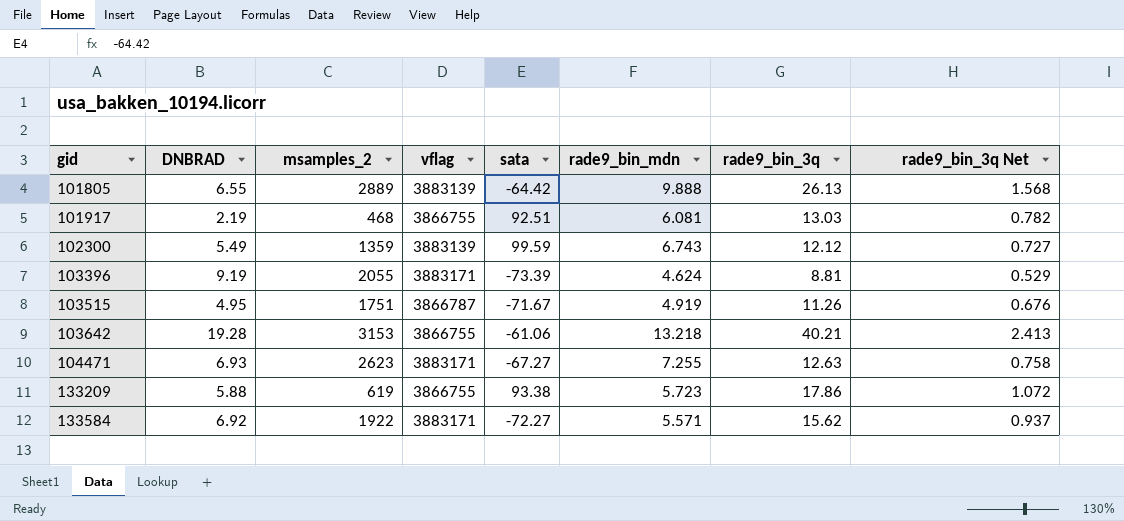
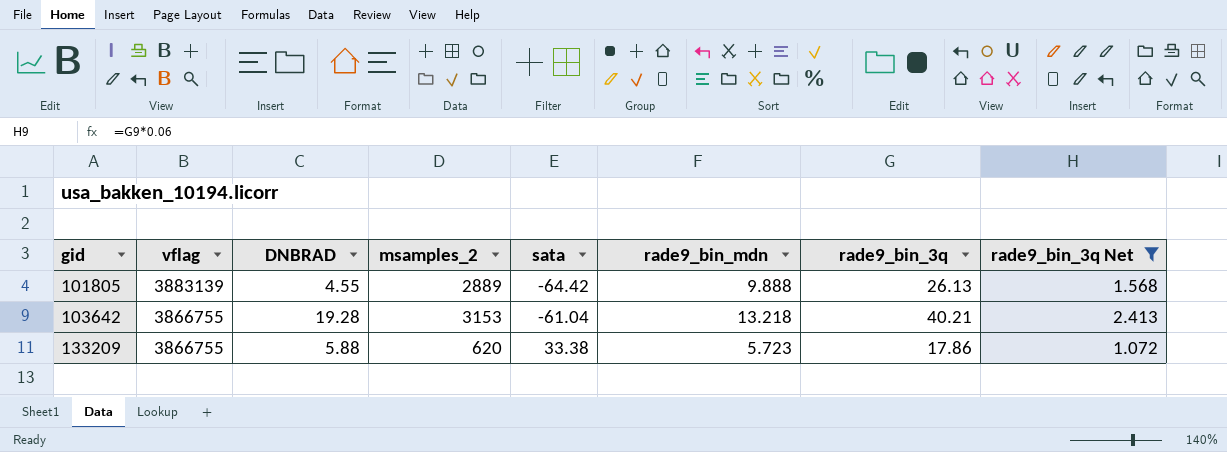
filter: none -> rade9_bin_3q Net >= 1.072
column vflag | position: 4 -> 2
101805 | DNBRAD: 6.55 -> 4.55
103642 | sata: -61.06 -> -61.04
133209 | msamples_2: 619 -> 620
133209 | sata: 93.38 -> 33.38

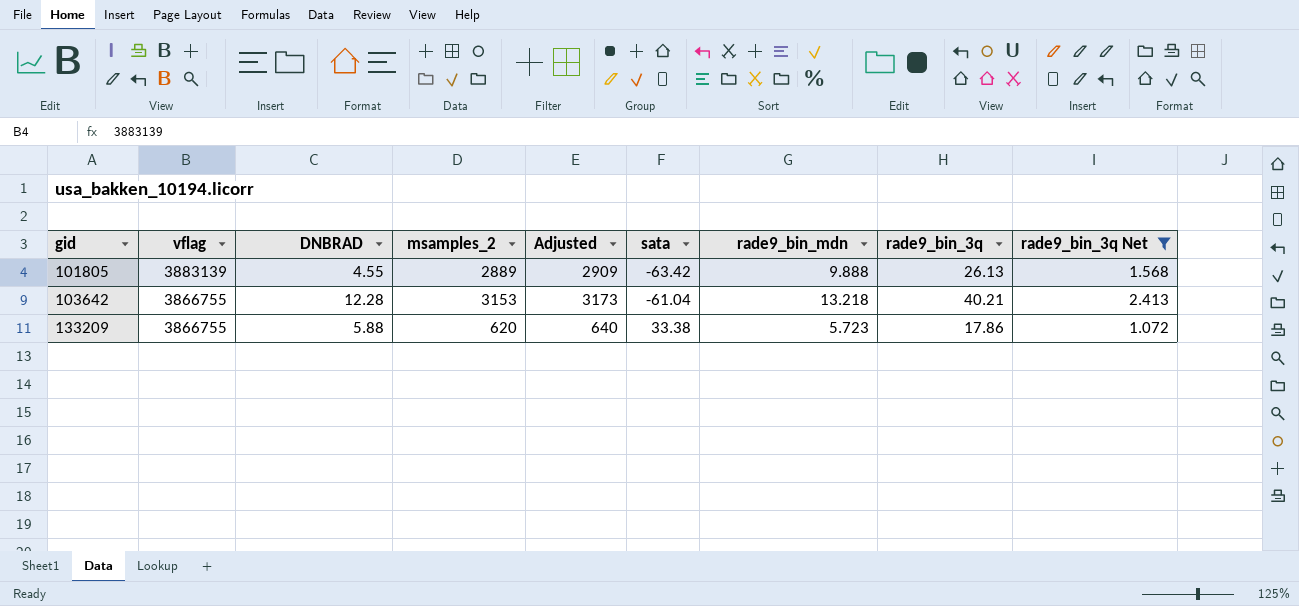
column Adjusted | formula: none -> [msamples_2] + 20
101805 | sata: -64.42 -> -63.42
103642 | DNBRAD: 19.28 -> 12.28

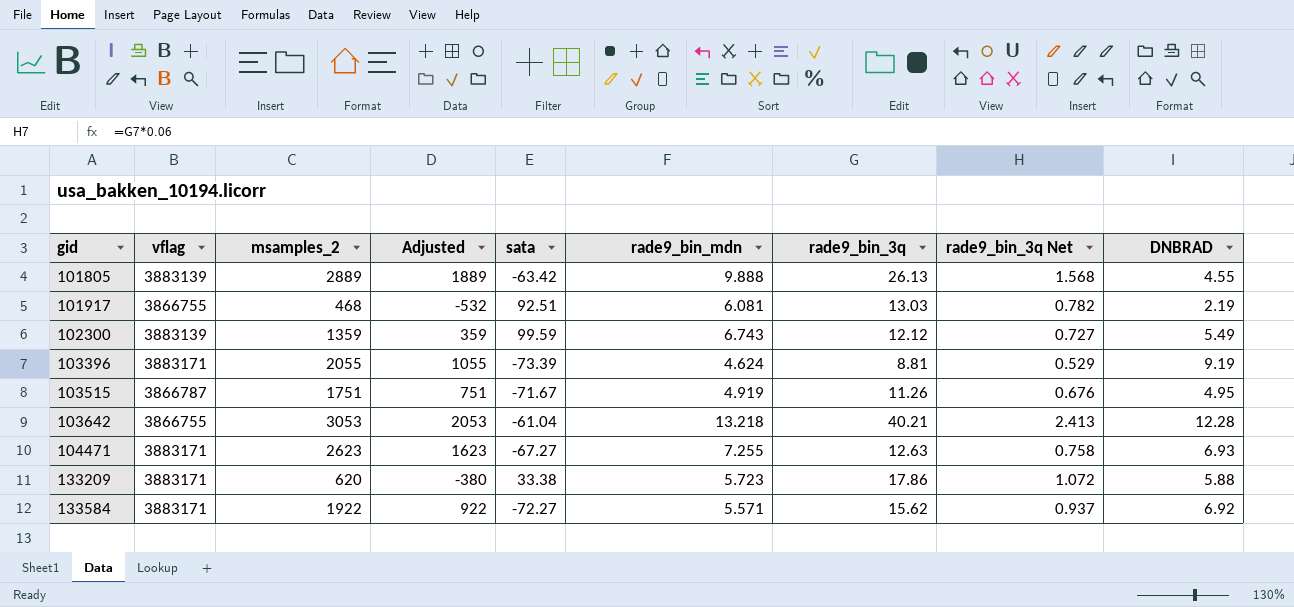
filter: rade9_bin_3q Net >= 1.072 -> none
column Adjusted | formula: [msamples_2] + 20 -> [msamples_2] - 1000
column DNBRAD | position: 3 -> 9
103642 | msamples_2: 3153 -> 3053
133209 | vflag: 3866755 -> 3883171

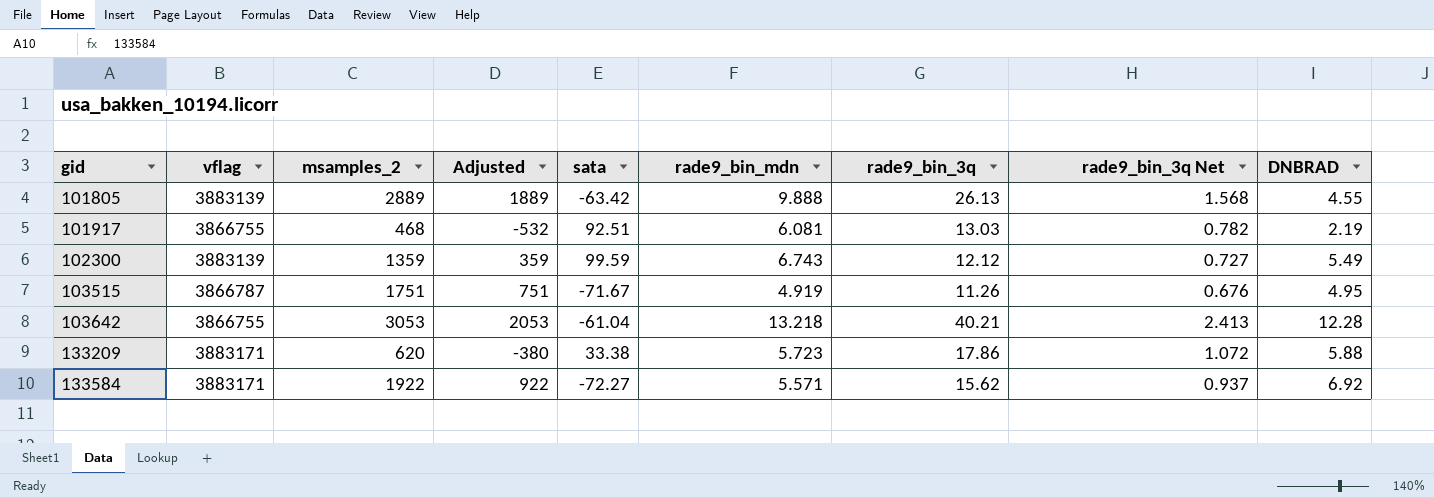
row 103396: 3883171 | 2055 | 1055 | -73.39 | 4.624 | 8.81 | 0.529 | 9.19 -> none
row 104471: 3883171 | 2623 | 1623 | -67.27 | 7.255 | 12.63 | 0.758 | 6.93 -> none

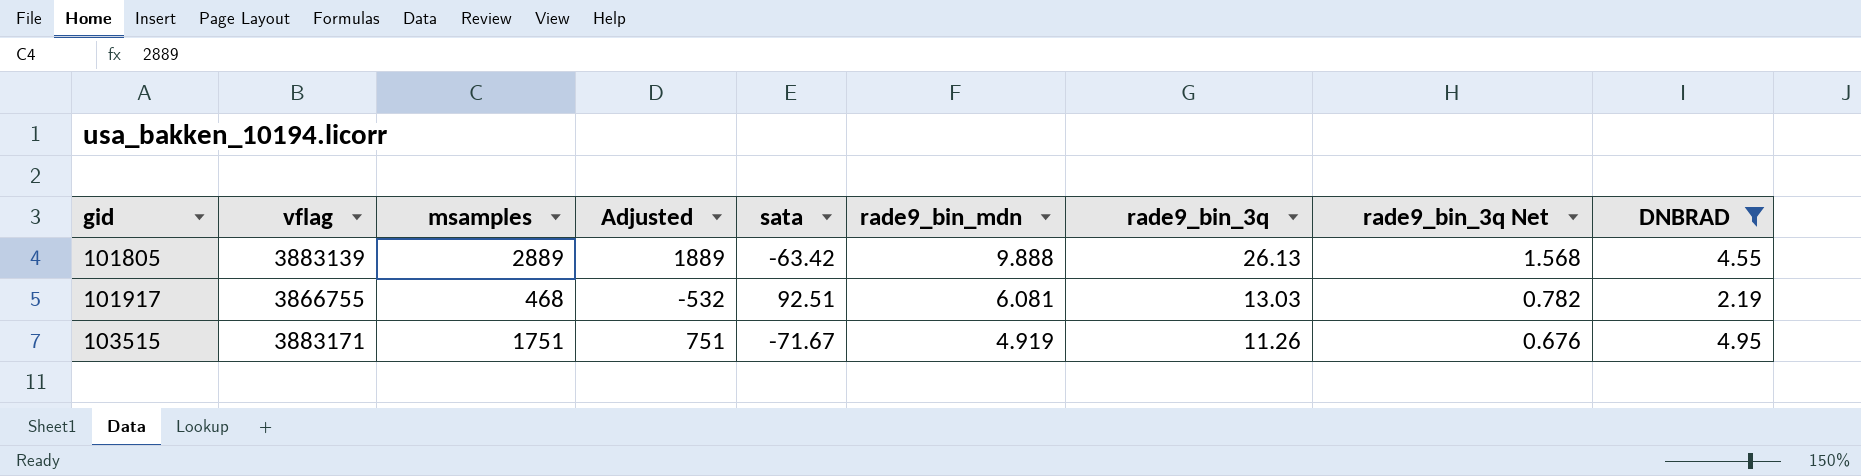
filter: none -> DNBRAD <= 4.95
column name: msamples_2 -> msamples
103515 | vflag: 3866787 -> 3883171

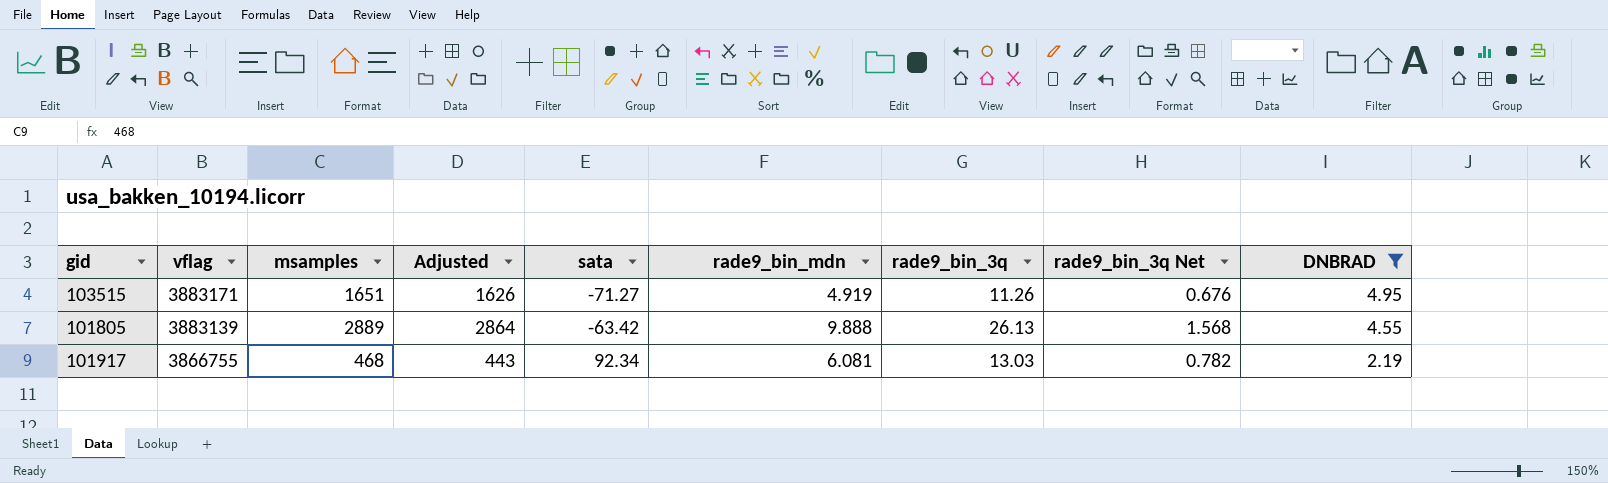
row order: gid ascending -> vflag descending
column Adjusted | formula: [msamples] - 1000 -> [msamples] - 25
103515 | msamples: 1751 -> 1651
103515 | sata: -71.67 -> -71.27
101917 | sata: 92.51 -> 92.34

